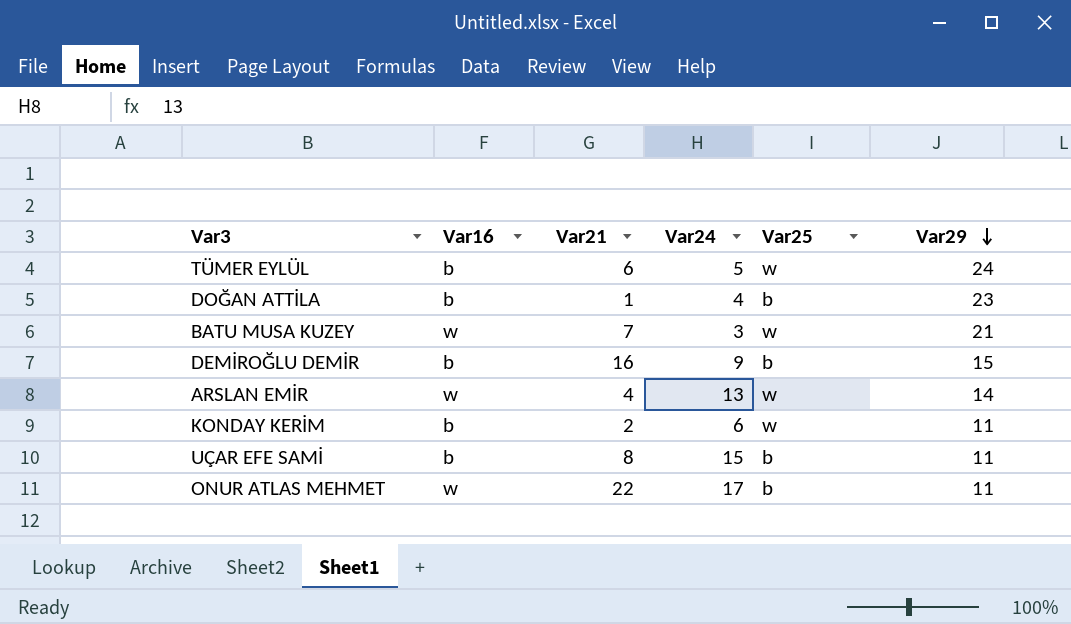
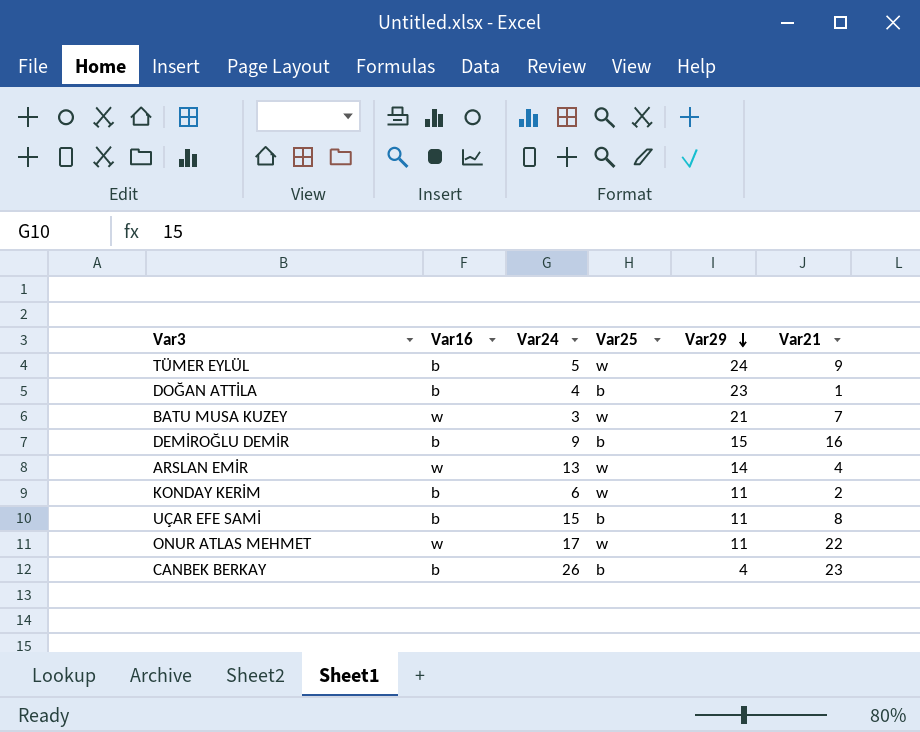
column Var21 | position: 3 -> 6
TÜMER EYLÜL | Var21: 6 -> 9
ONUR ATLAS MEHMET | Var25: b -> w
row CANBEK BERKAY: none -> b | 26 | b | 4 | 23

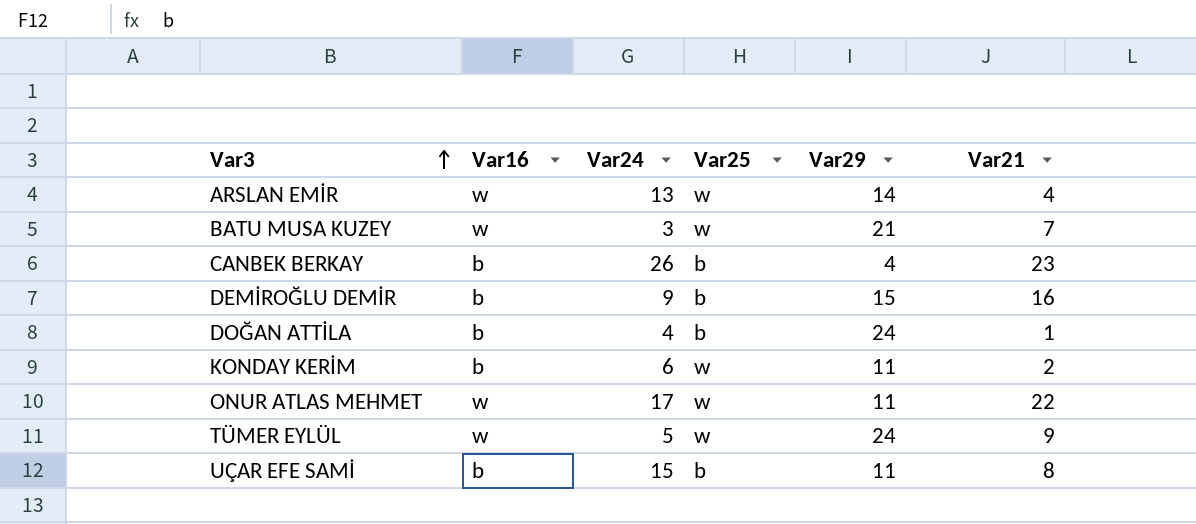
row order: Var29 descending -> Var3 ascending
DOĞAN ATTİLA | Var29: 23 -> 24
TÜMER EYLÜL | Var16: b -> w

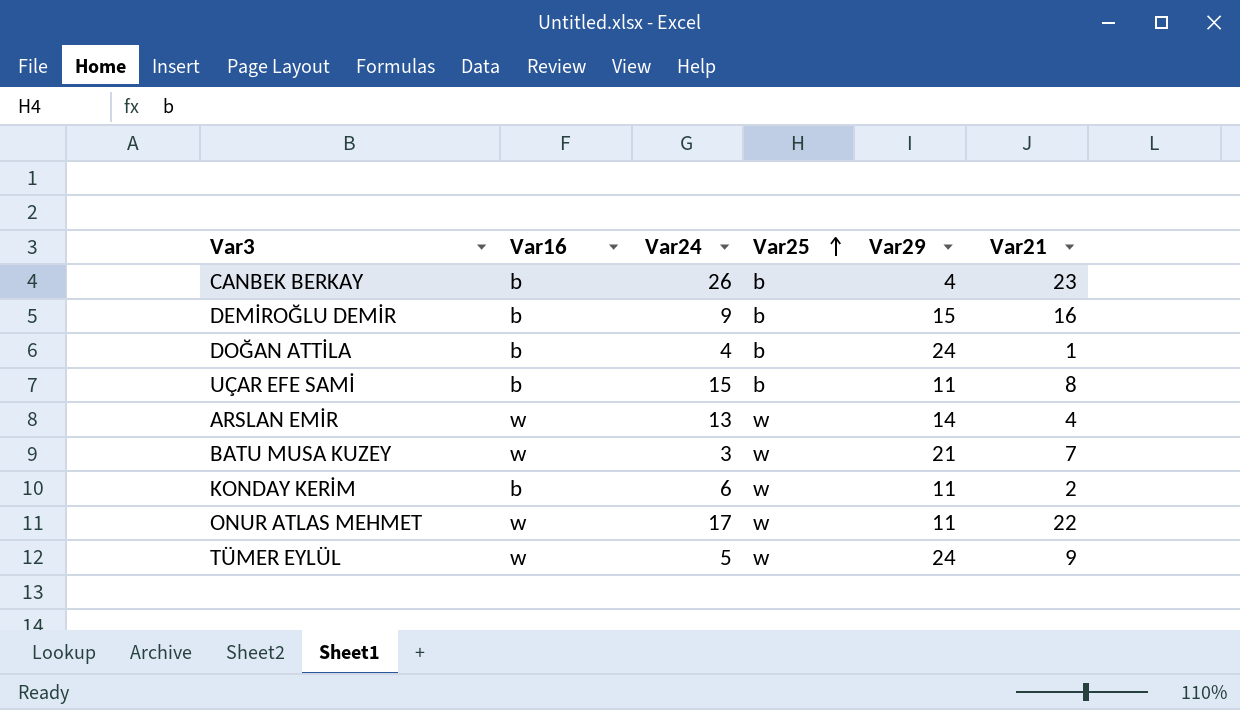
row order: Var3 ascending -> Var25 ascending

